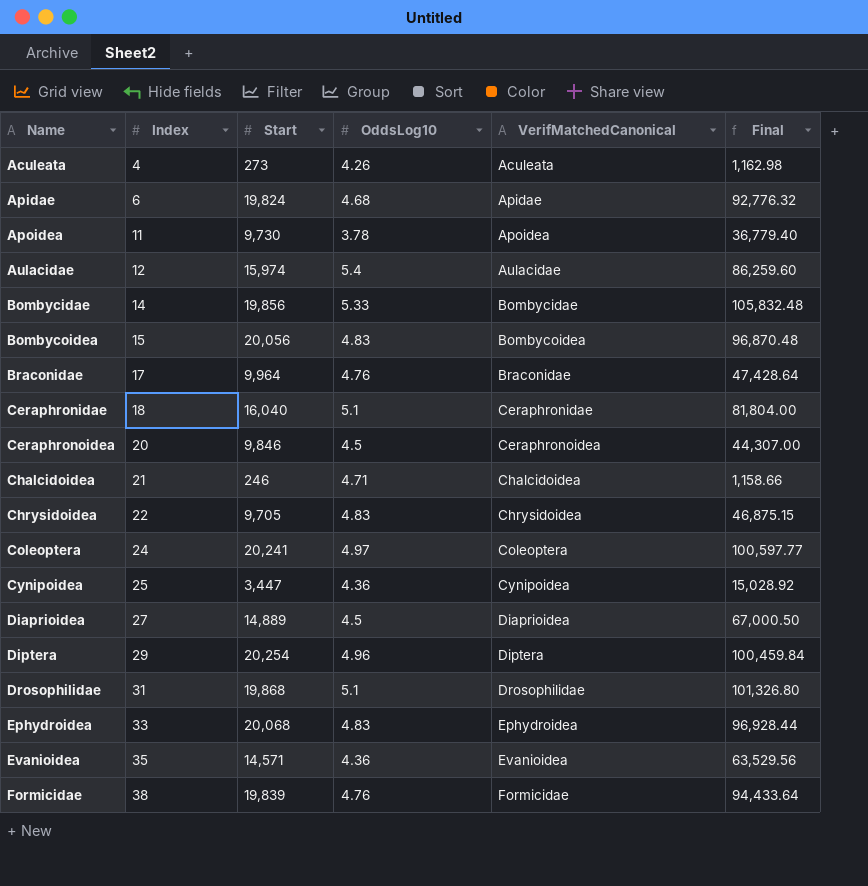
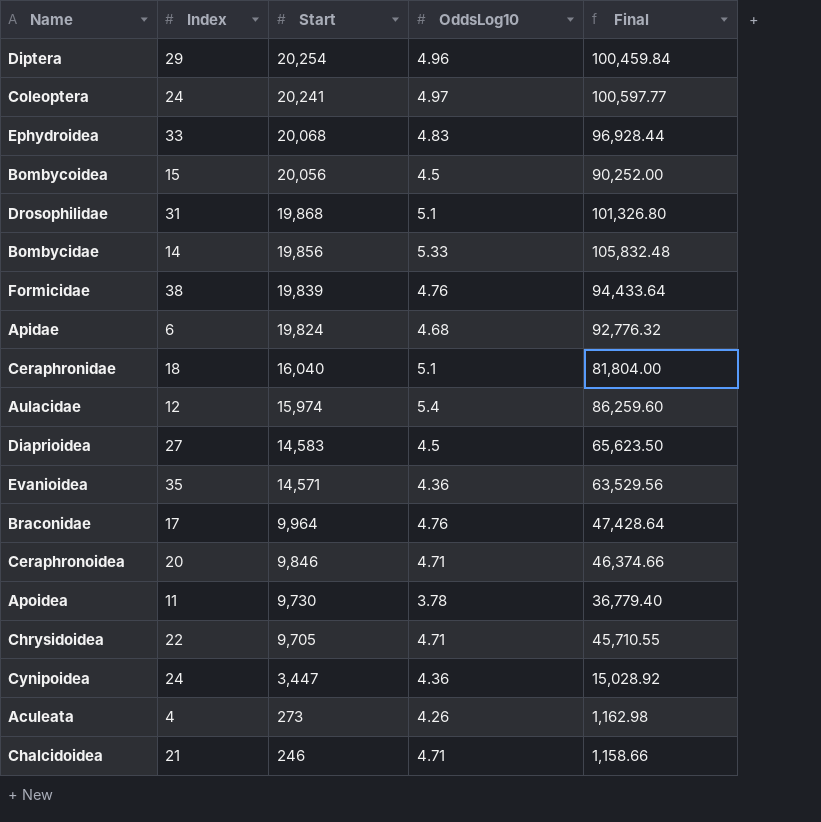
row order: Name ascending -> Start descending
column VerifMatchedCanonical | position: 5 -> none
Bombycoidea | OddsLog10: 4.83 -> 4.5
Bombycoidea | Final: 96,870.48 -> 90,252.00
Diaprioidea | Start: 14,889 -> 14,583
Diaprioidea | Final: 67,000.50 -> 65,623.50
Ceraphronoidea | OddsLog10: 4.5 -> 4.71
Ceraphronoidea | Final: 44,307.00 -> 46,374.66
Chrysidoidea | OddsLog10: 4.83 -> 4.71
Chrysidoidea | Final: 46,875.15 -> 45,710.55
Cynipoidea | Index: 25 -> 24

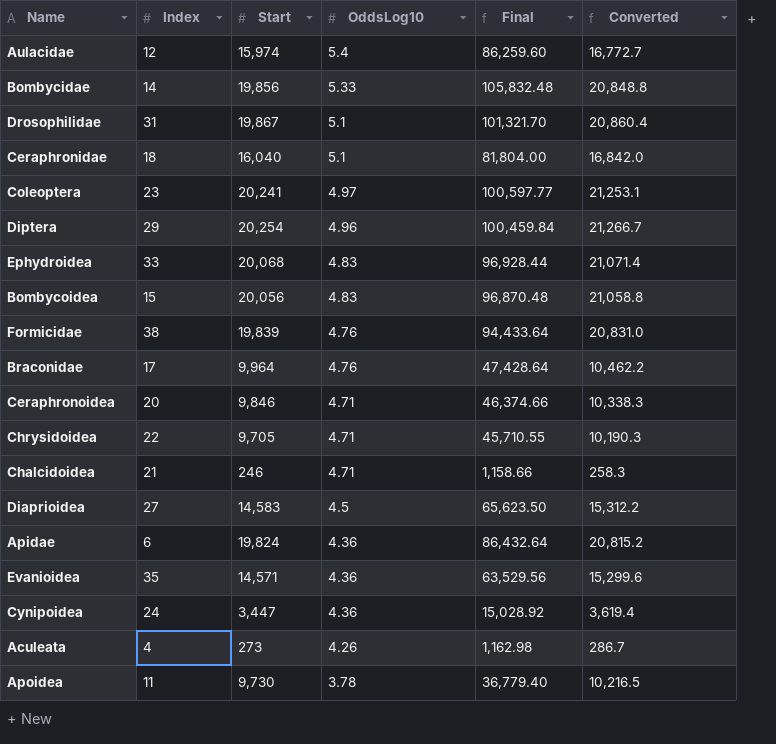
row order: Start descending -> OddsLog10 descending
column Converted | formula: none -> [Start] * 1.05
Drosophilidae | Start: 19,868 -> 19,867
Drosophilidae | Final: 101,326.80 -> 101,321.70
Coleoptera | Index: 24 -> 23
Bombycoidea | OddsLog10: 4.5 -> 4.83
Bombycoidea | Final: 90,252.00 -> 96,870.48
Apidae | OddsLog10: 4.68 -> 4.36
Apidae | Final: 92,776.32 -> 86,432.64

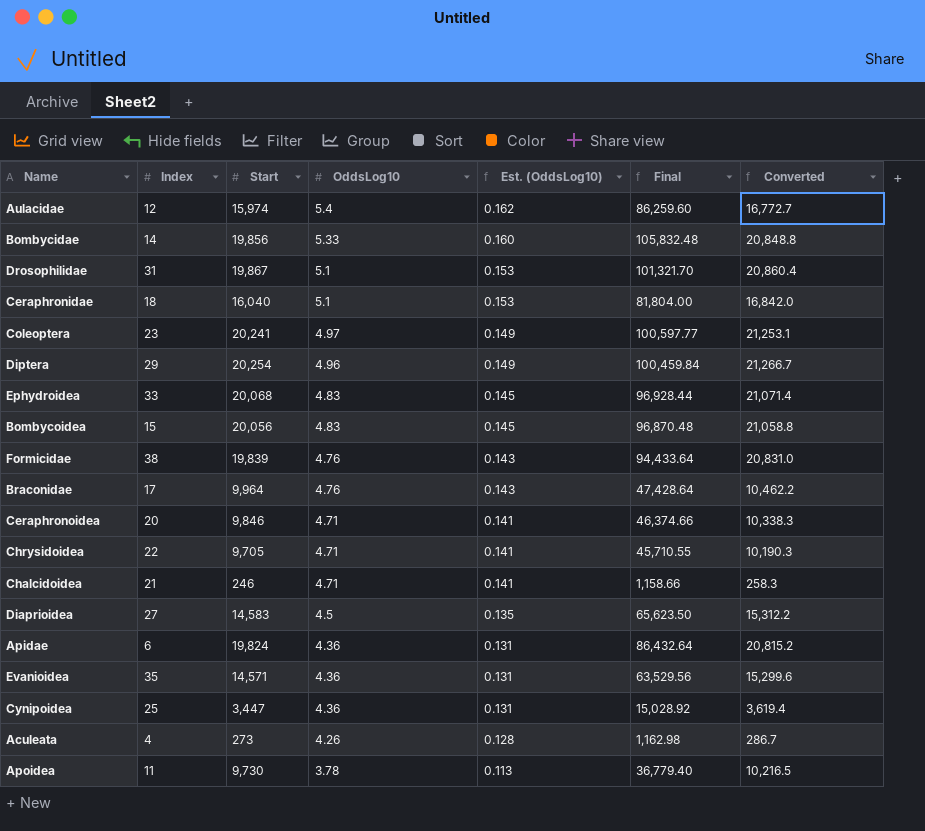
column Est. (OddsLog10) | formula: none -> [OddsLog10] * 0.03
Cynipoidea | Index: 24 -> 25

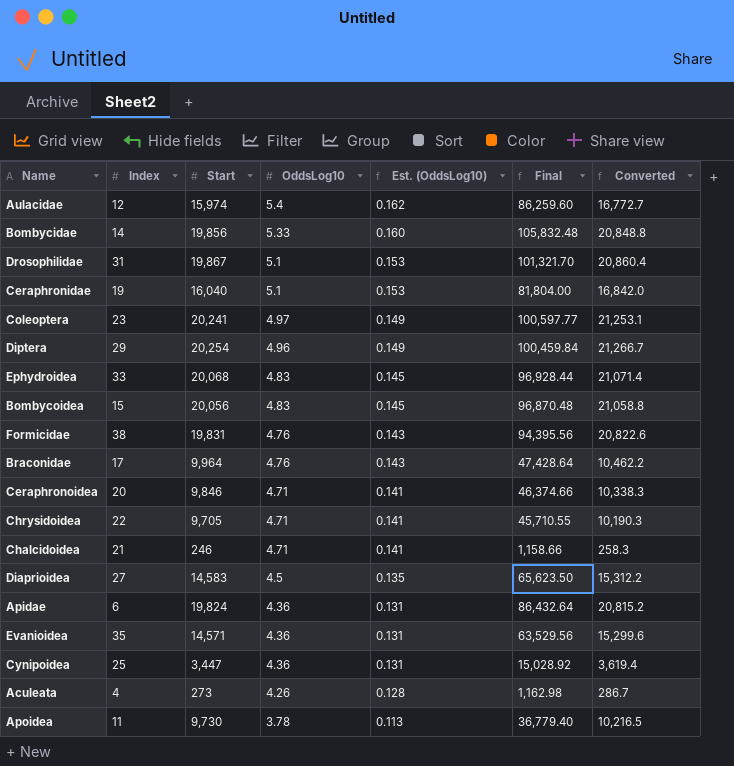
Ceraphronidae | Index: 18 -> 19
Formicidae | Start: 19,839 -> 19,831
Formicidae | Final: 94,433.64 -> 94,395.56
Formicidae | Converted: 20,831.0 -> 20,822.6

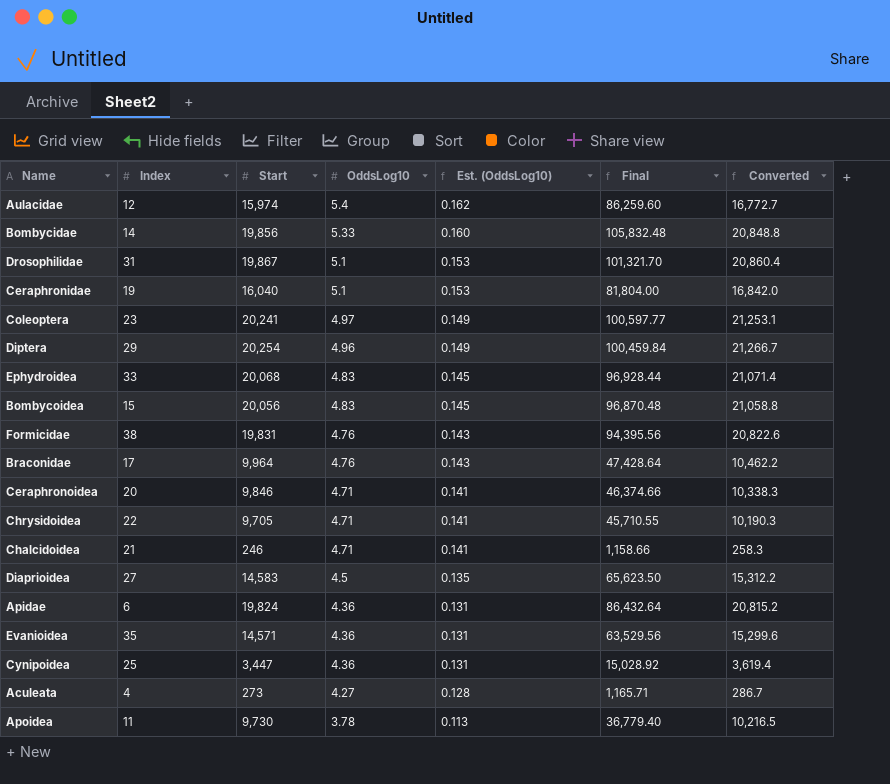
Aculeata | OddsLog10: 4.26 -> 4.27
Aculeata | Final: 1,162.98 -> 1,165.71

